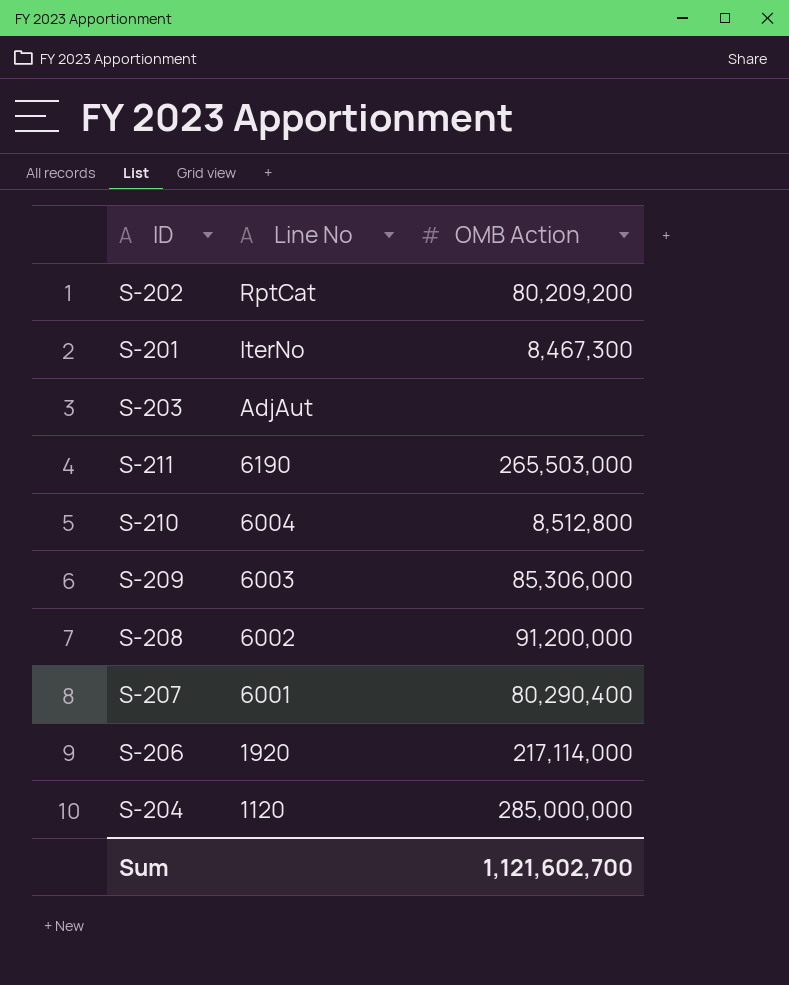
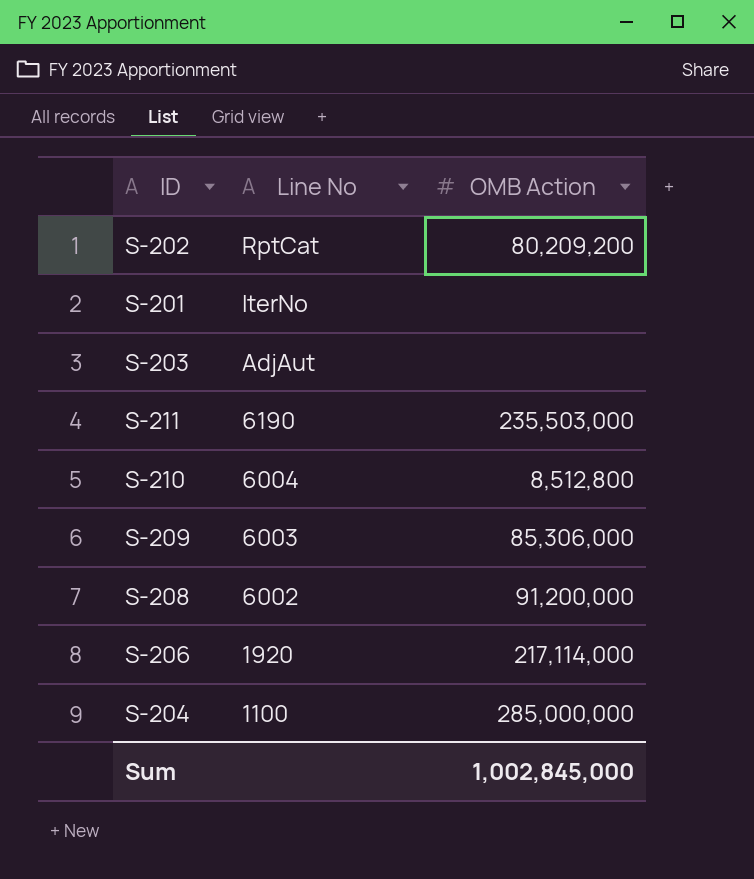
row S-207: 6001 | 80,290,400 -> none
S-201 | OMB Action: 8,467,300 -> none
S-211 | OMB Action: 265,503,000 -> 235,503,000
S-204 | Line No: 1120 -> 1100
Sum | OMB Action: 1,121,602,700 -> 1,002,845,000

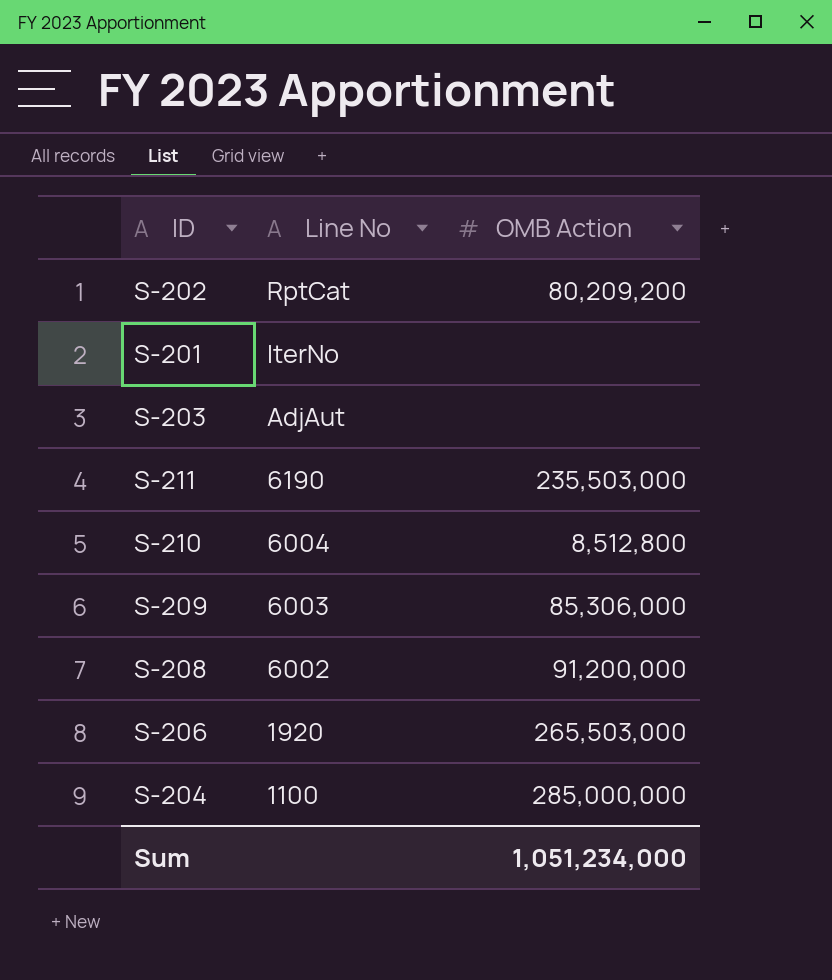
S-206 | OMB Action: 217,114,000 -> 265,503,000
Sum | OMB Action: 1,002,845,000 -> 1,051,234,000

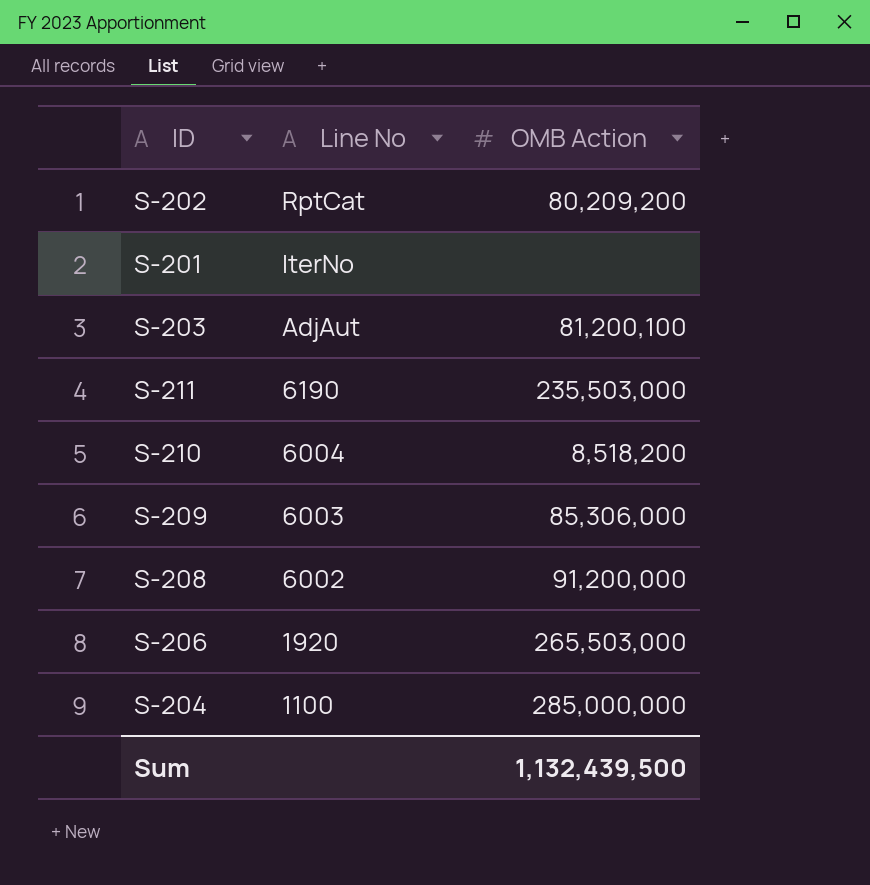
S-203 | OMB Action: none -> 81,200,100
S-210 | OMB Action: 8,512,800 -> 8,518,200
Sum | OMB Action: 1,051,234,000 -> 1,132,439,500

